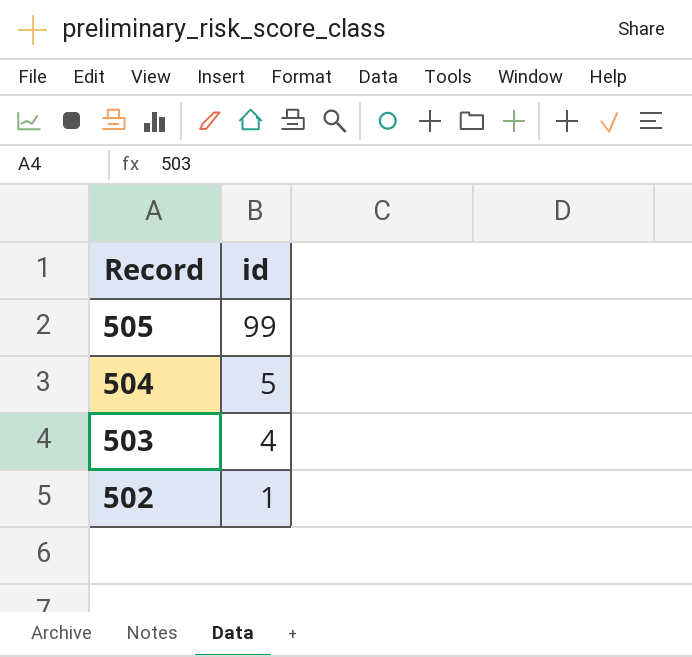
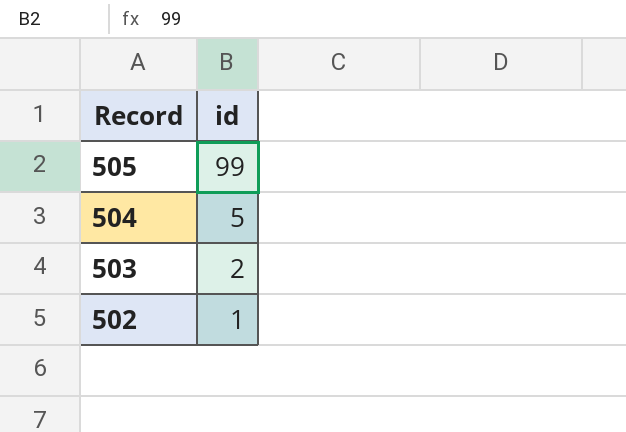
503 | id: 4 -> 2

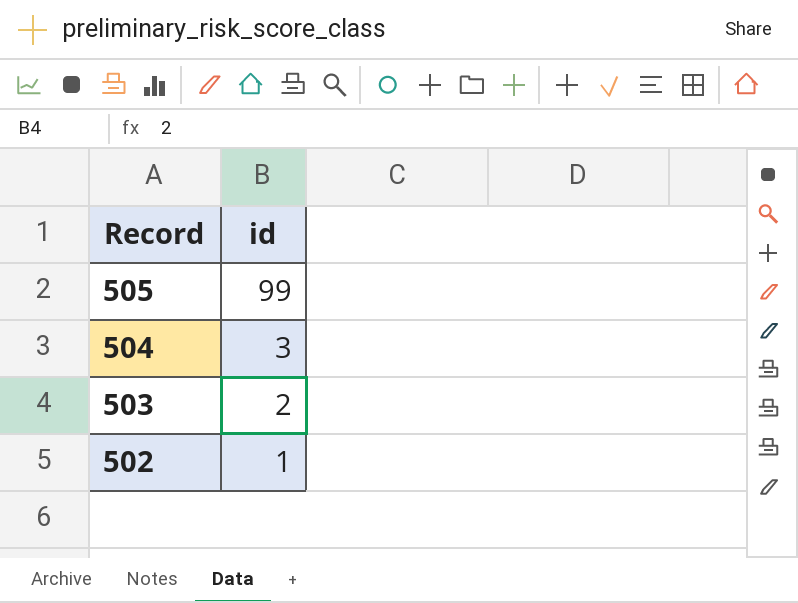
504 | id: 5 -> 3

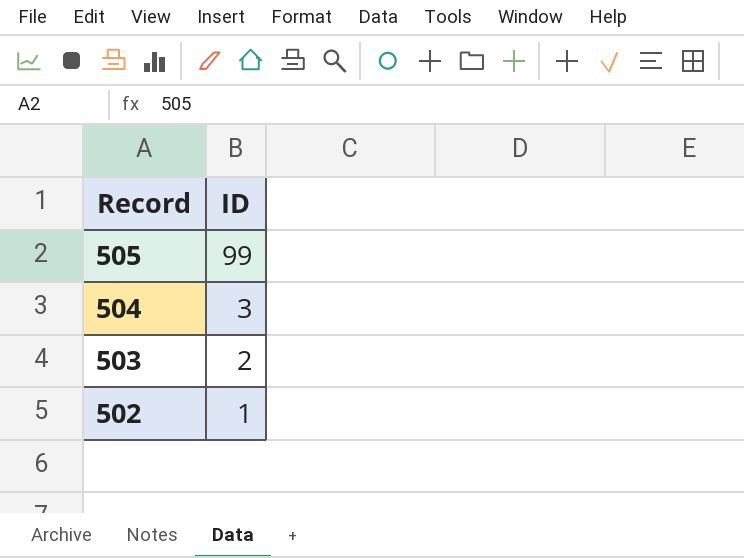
column name: id -> ID

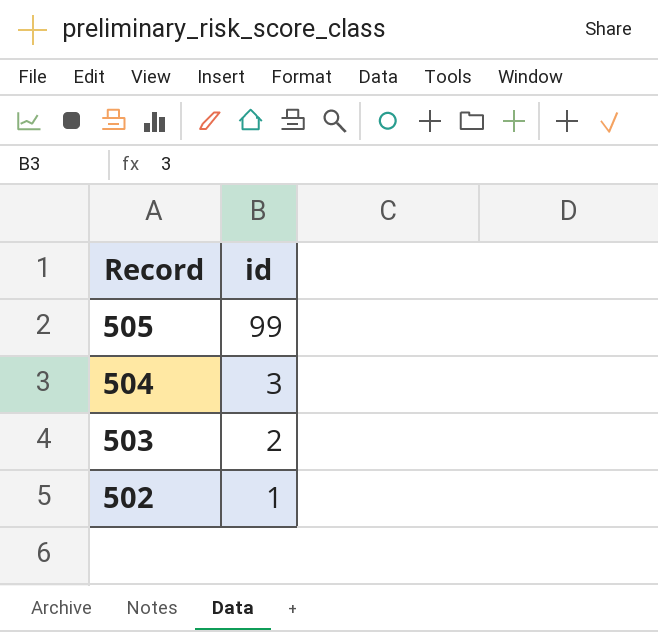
column name: ID -> id

